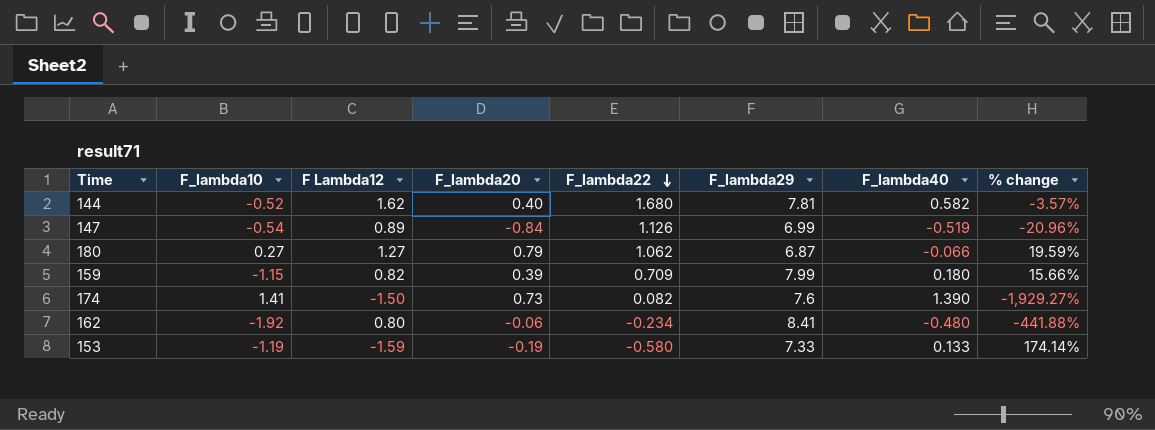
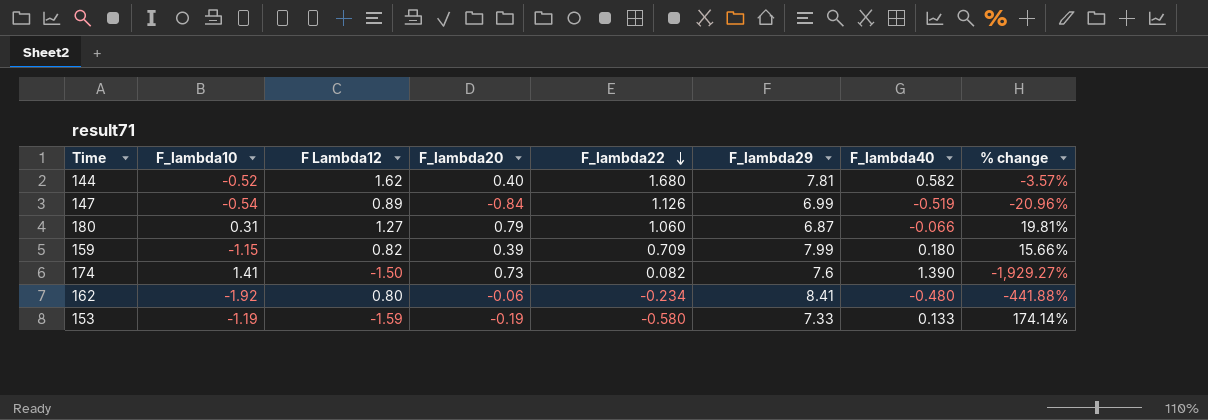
180 | F_lambda10: 0.27 -> 0.31
180 | F_lambda22: 1.062 -> 1.060
180 | % change: 19.59% -> 19.81%

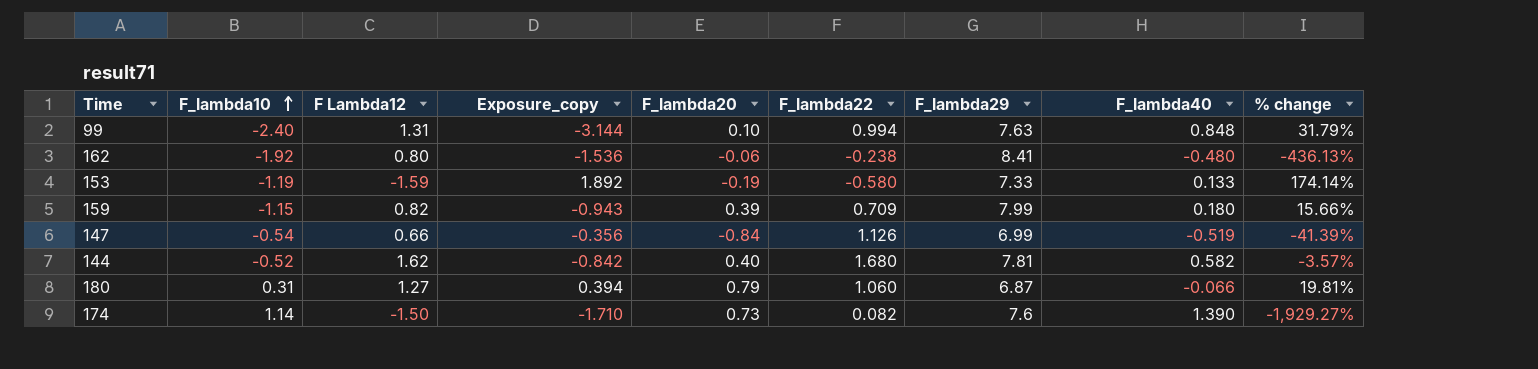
row order: F_lambda22 descending -> F_lambda10 ascending
column Exposure_copy | formula: none -> [F_lambda10] * [F Lambda12]
row 99: none -> -2.40 | 1.31 | -3.144 | 0.10 | 0.994 | 7.63 | 0.848 | 31.79%
162 | F_lambda22: -0.234 -> -0.238
162 | % change: -441.88% -> -436.13%
147 | F Lambda12: 0.89 -> 0.66
147 | % change: -20.96% -> -41.39%
174 | F_lambda10: 1.41 -> 1.14

